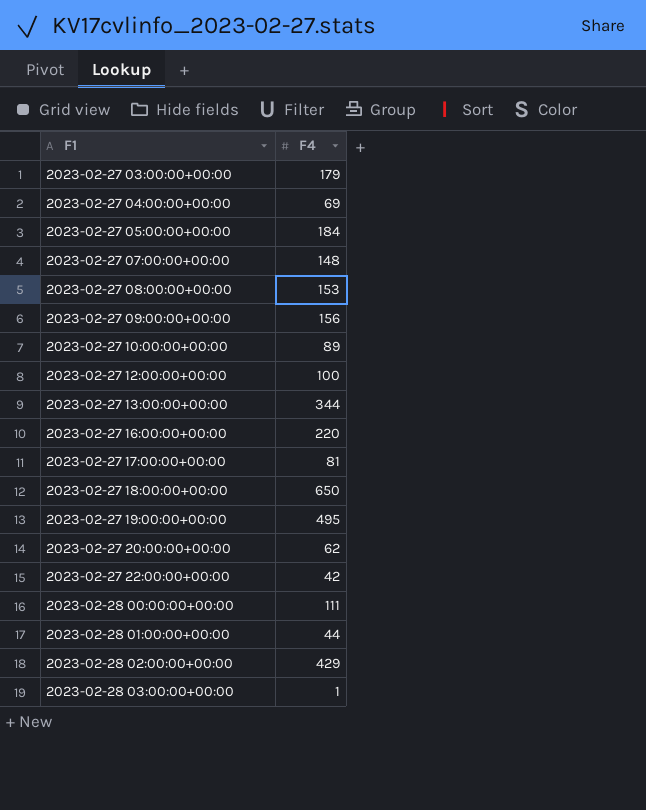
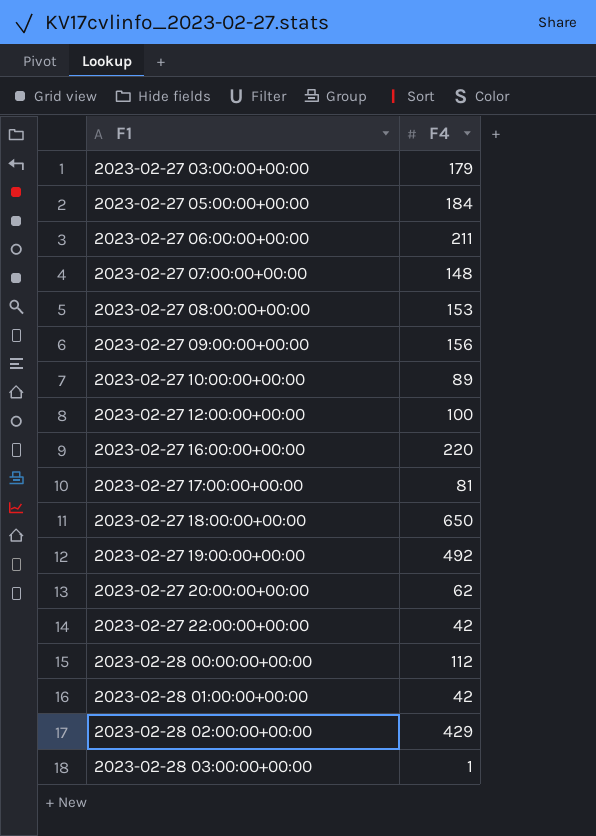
row 2023-02-27 04:00:00+00:00: 69 -> none
row 2023-02-27 13:00:00+00:00: 344 -> none
row 2023-02-27 06:00:00+00:00: none -> 211
2023-02-27 19:00:00+00:00 | F4: 495 -> 492
2023-02-28 00:00:00+00:00 | F4: 111 -> 112
2023-02-28 01:00:00+00:00 | F4: 44 -> 42

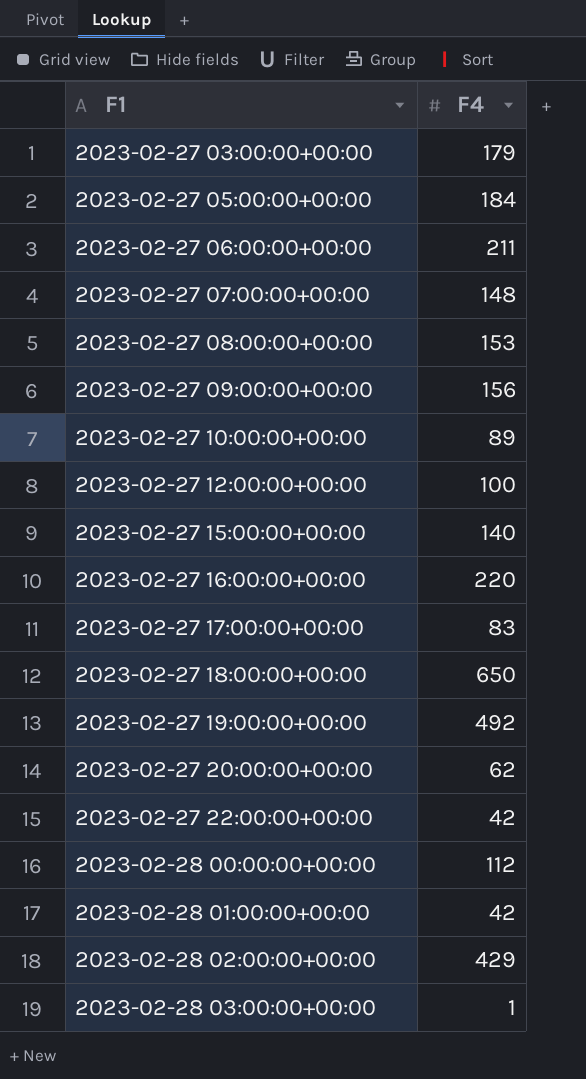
row 2023-02-27 15:00:00+00:00: none -> 140
2023-02-27 17:00:00+00:00 | F4: 81 -> 83

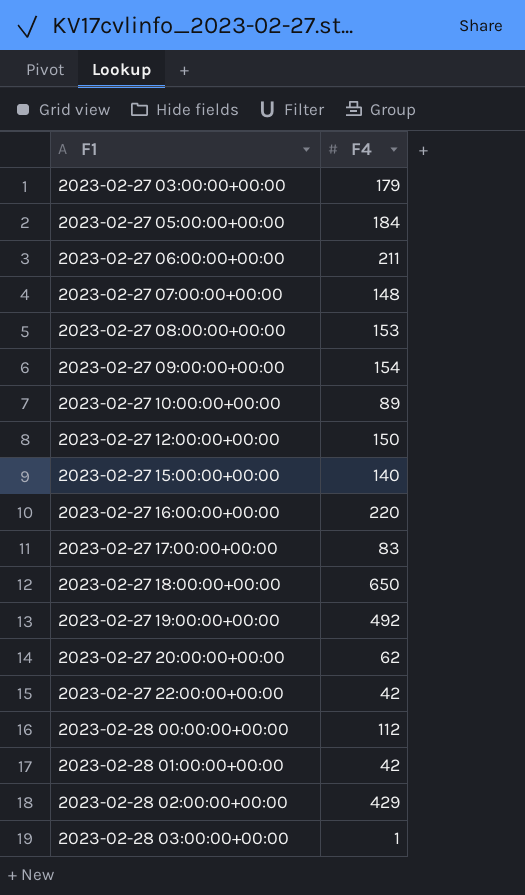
2023-02-27 09:00:00+00:00 | F4: 156 -> 154
2023-02-27 12:00:00+00:00 | F4: 100 -> 150

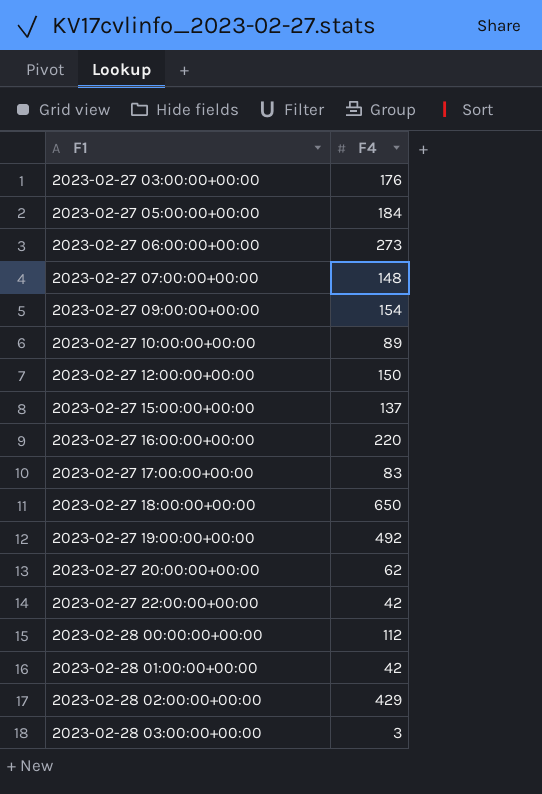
row 2023-02-27 08:00:00+00:00: 153 -> none
2023-02-27 03:00:00+00:00 | F4: 179 -> 176
2023-02-27 06:00:00+00:00 | F4: 211 -> 273
2023-02-27 15:00:00+00:00 | F4: 140 -> 137
2023-02-28 03:00:00+00:00 | F4: 1 -> 3

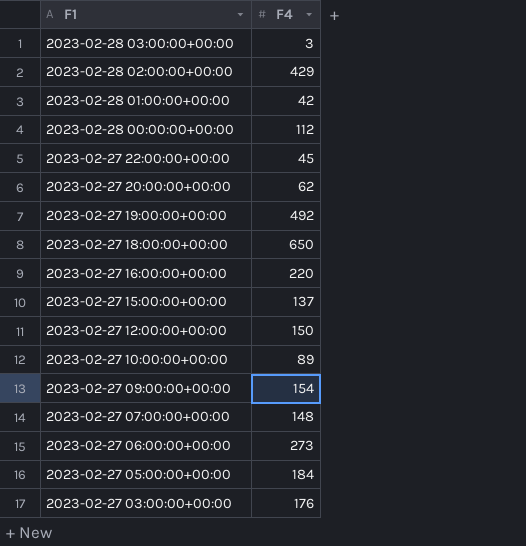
row order: F1 ascending -> F1 descending
row 2023-02-27 17:00:00+00:00: 83 -> none
2023-02-27 22:00:00+00:00 | F4: 42 -> 45

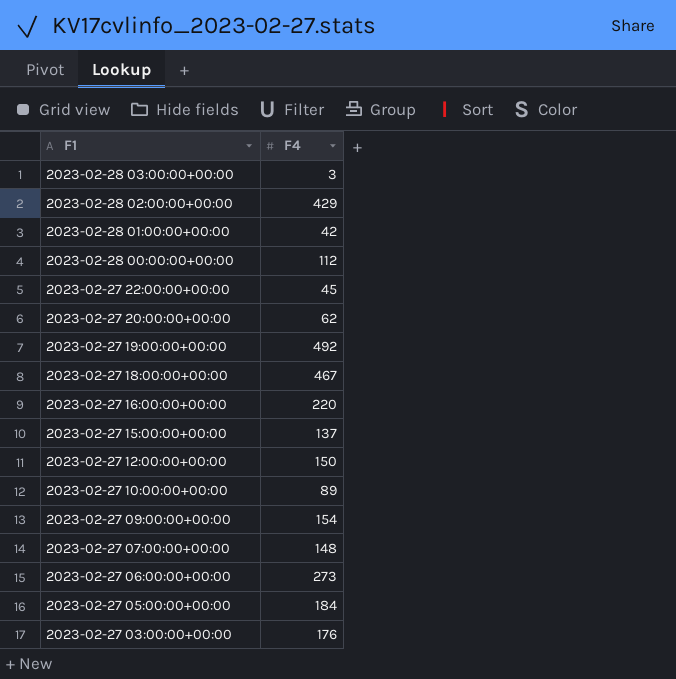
2023-02-27 18:00:00+00:00 | F4: 650 -> 467

